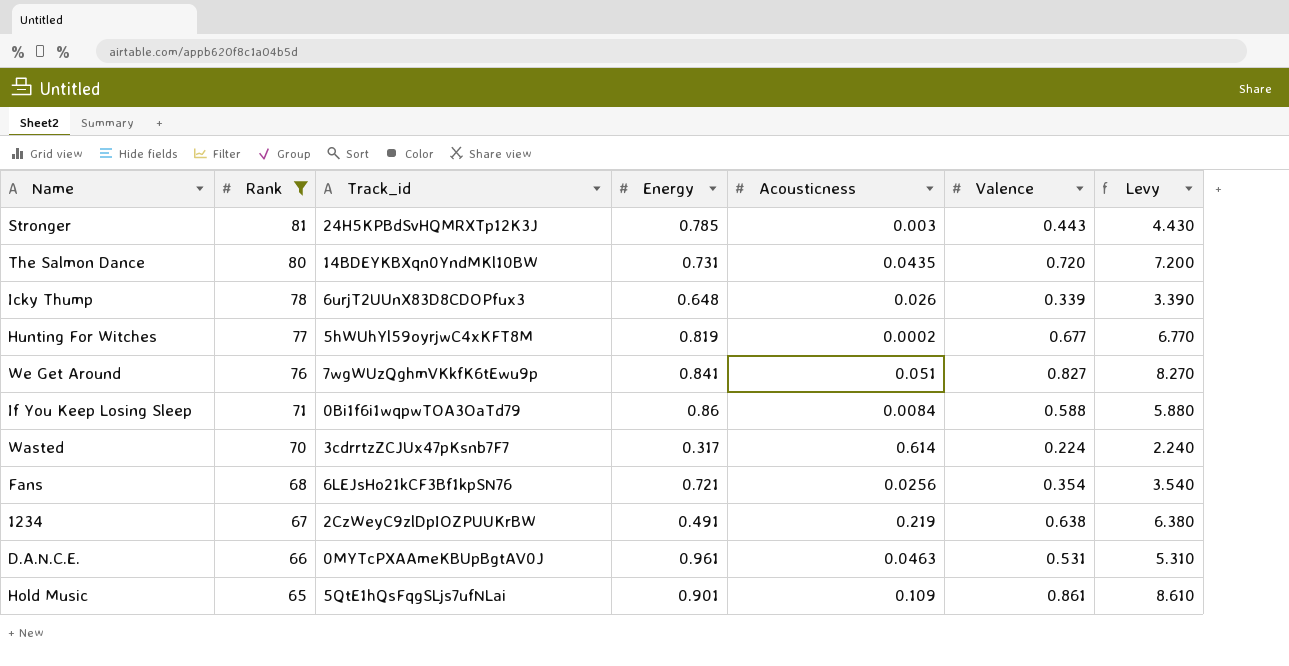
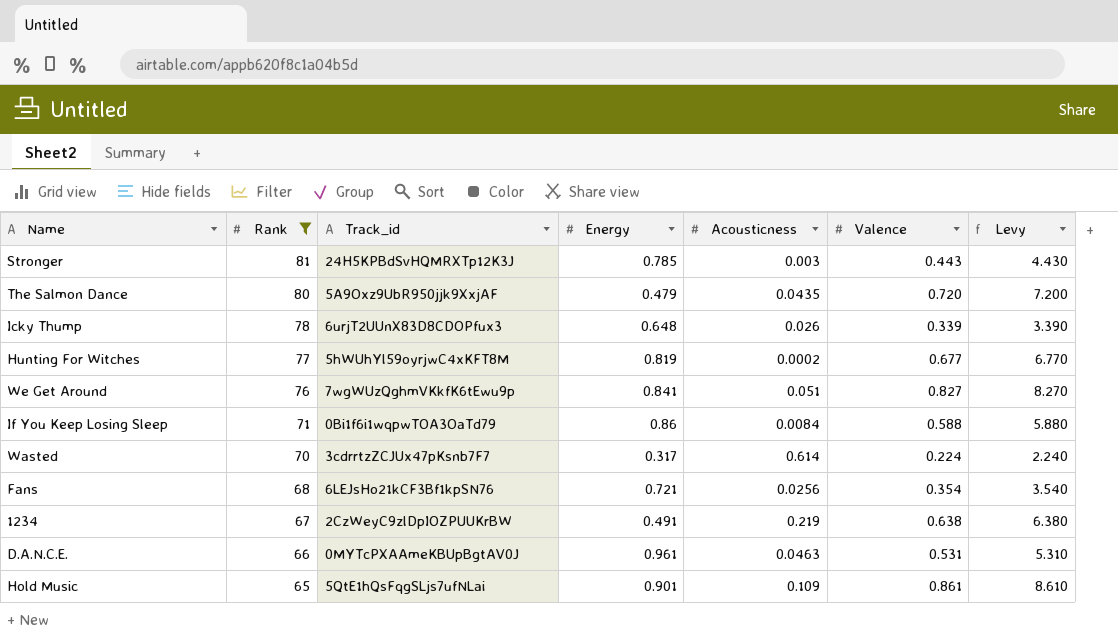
The Salmon Dance | Track_id: 14BDEYKBXqn0YndMKl10BW -> 5A9Oxz9UbR950jjk9XxjAF
The Salmon Dance | Energy: 0.731 -> 0.479

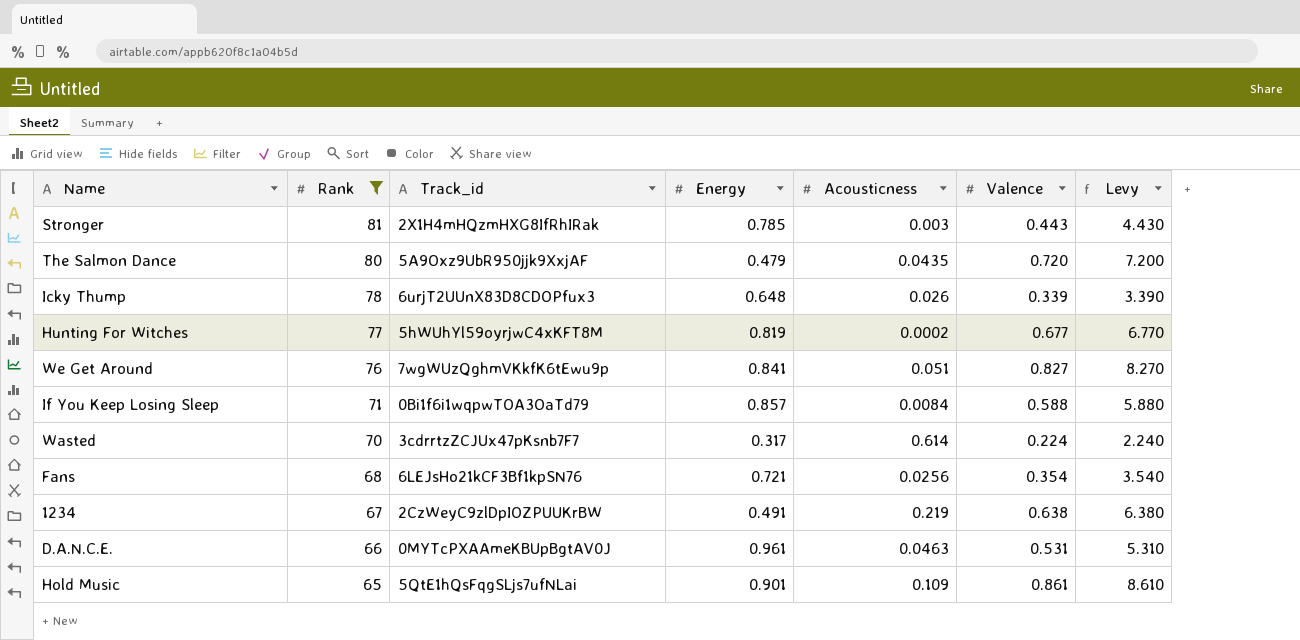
Stronger | Track_id: 24H5KPBdSvHQMRXTp12K3J -> 2X1H4mHQzmHXG8IfRhIRak
If You Keep Losing Sleep | Energy: 0.86 -> 0.857

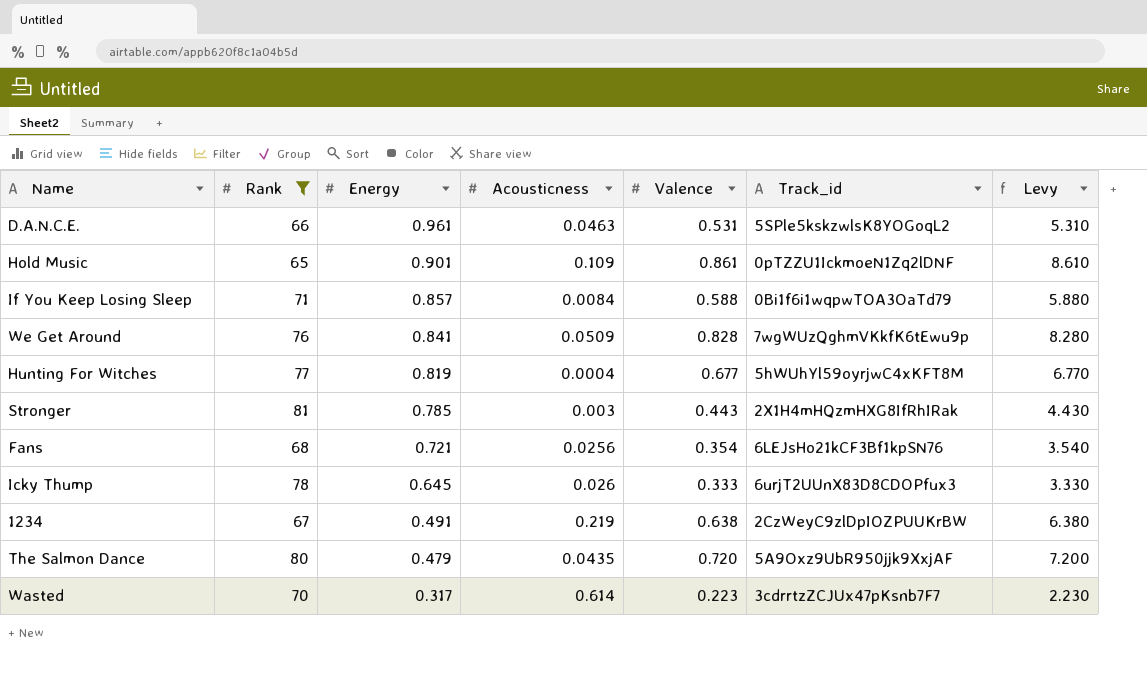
row order: Rank descending -> Energy descending
column Track_id | position: 3 -> 6
D.A.N.C.E. | Track_id: 0MYTcPXAAmeKBUpBgtAV0J -> 5SPle5kskzwlsK8YOGoqL2
Hold Music | Track_id: 5QtE1hQsFqgSLjs7ufNLai -> 0pTZZU1IckmoeN1Zq2lDNF
We Get Around | Acousticness: 0.051 -> 0.0509
We Get Around | Valence: 0.827 -> 0.828
We Get Around | Levy: 8.270 -> 8.280
Hunting For Witches | Acousticness: 0.0002 -> 0.0004
Icky Thump | Energy: 0.648 -> 0.645
Icky Thump | Valence: 0.339 -> 0.333
Icky Thump | Levy: 3.390 -> 3.330
Wasted | Valence: 0.224 -> 0.223
Wasted | Levy: 2.240 -> 2.230

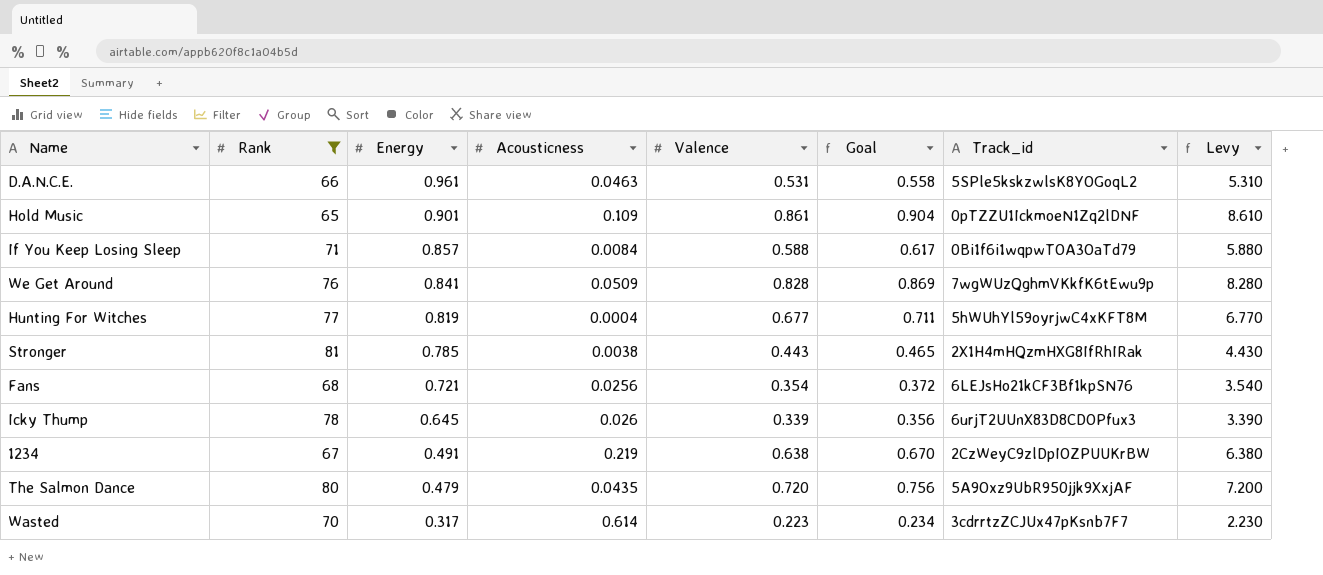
column Goal | formula: none -> [Valence] * 1.05
Stronger | Acousticness: 0.003 -> 0.0038
Icky Thump | Valence: 0.333 -> 0.339
Icky Thump | Levy: 3.330 -> 3.390

